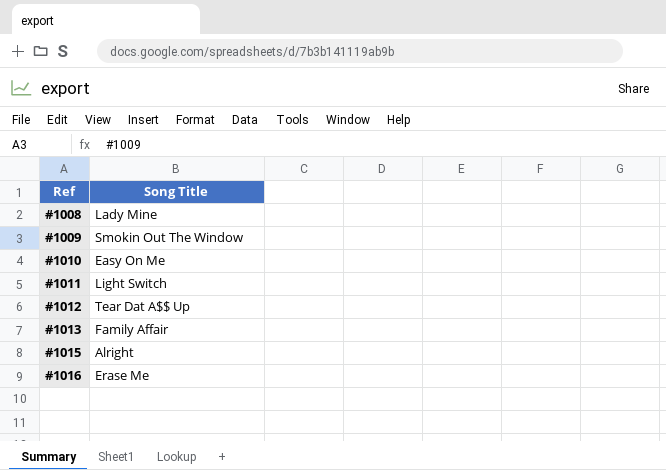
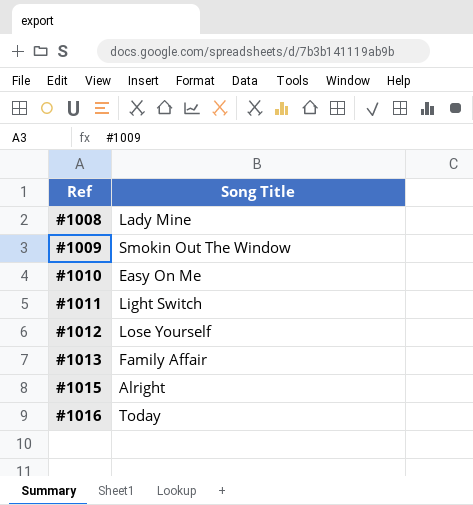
#1012 | Song Title: Tear Dat A$$ Up -> Lose Yourself
#1016 | Song Title: Erase Me -> Today

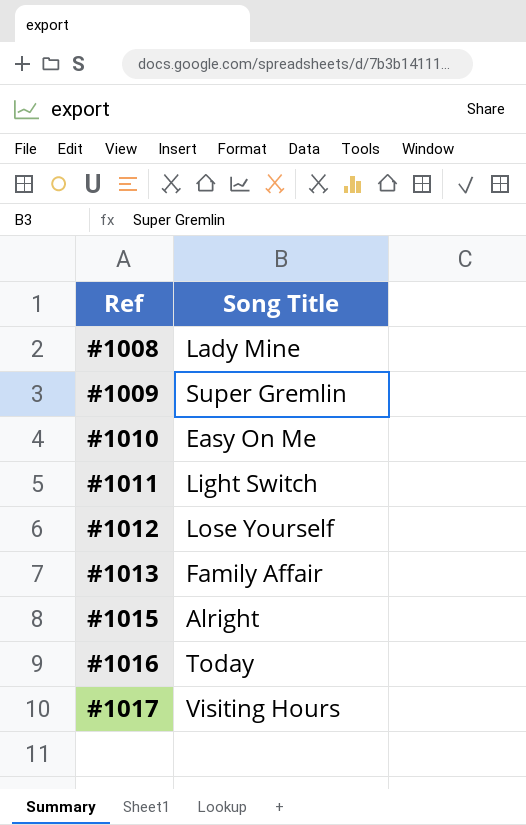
#1009 | Song Title: Smokin Out The Window -> Super Gremlin
row #1017: none -> Visiting Hours

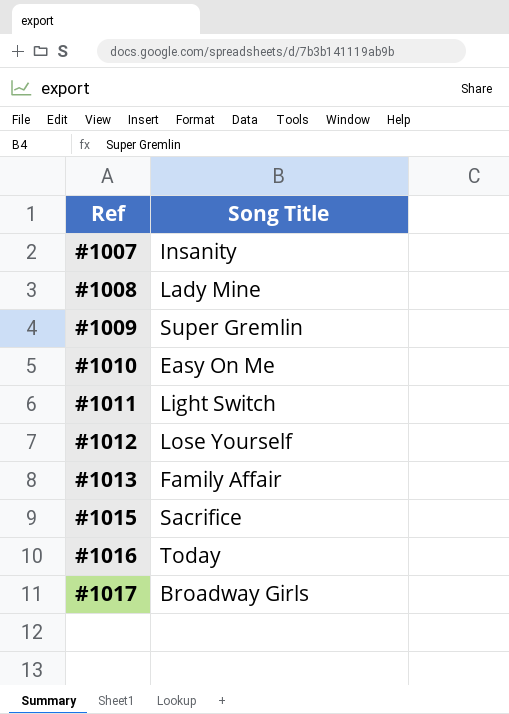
row #1007: none -> Insanity
#1015 | Song Title: Alright -> Sacrifice
#1017 | Song Title: Visiting Hours -> Broadway Girls

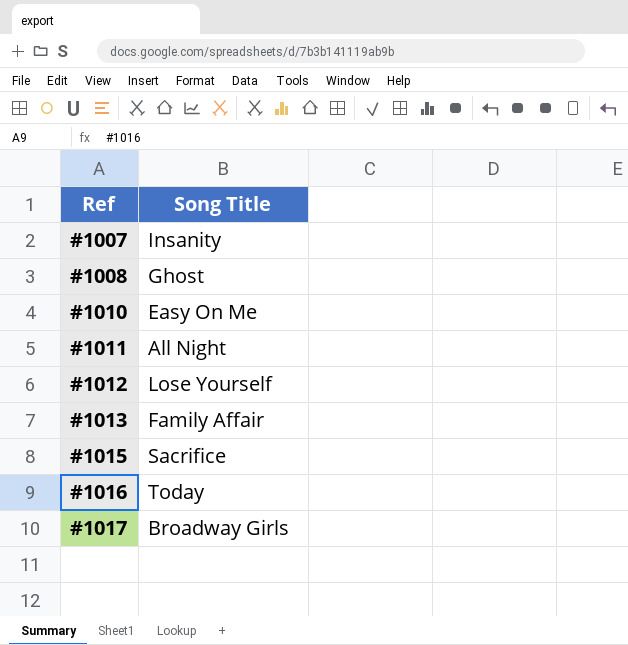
row #1009: Super Gremlin -> none
#1008 | Song Title: Lady Mine -> Ghost
#1011 | Song Title: Light Switch -> All Night

